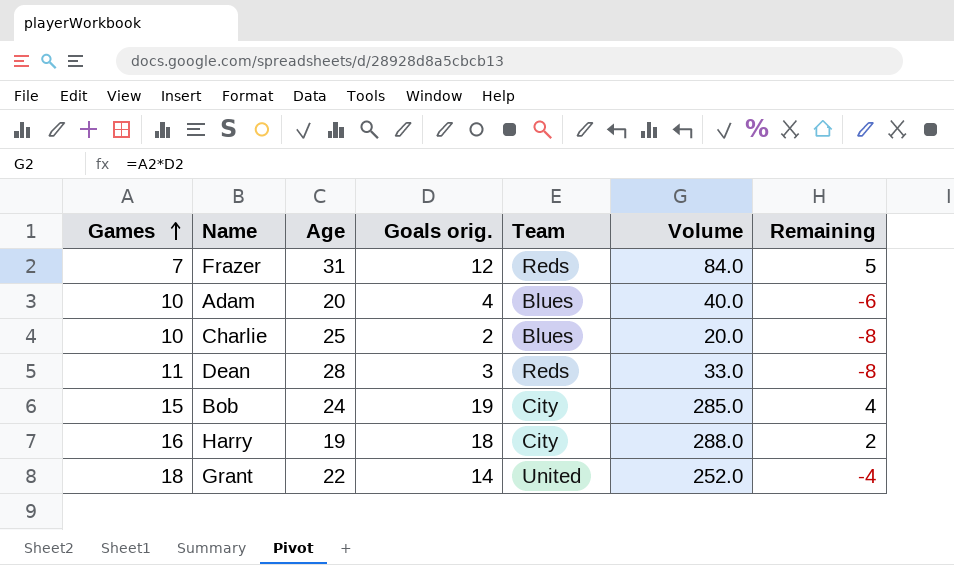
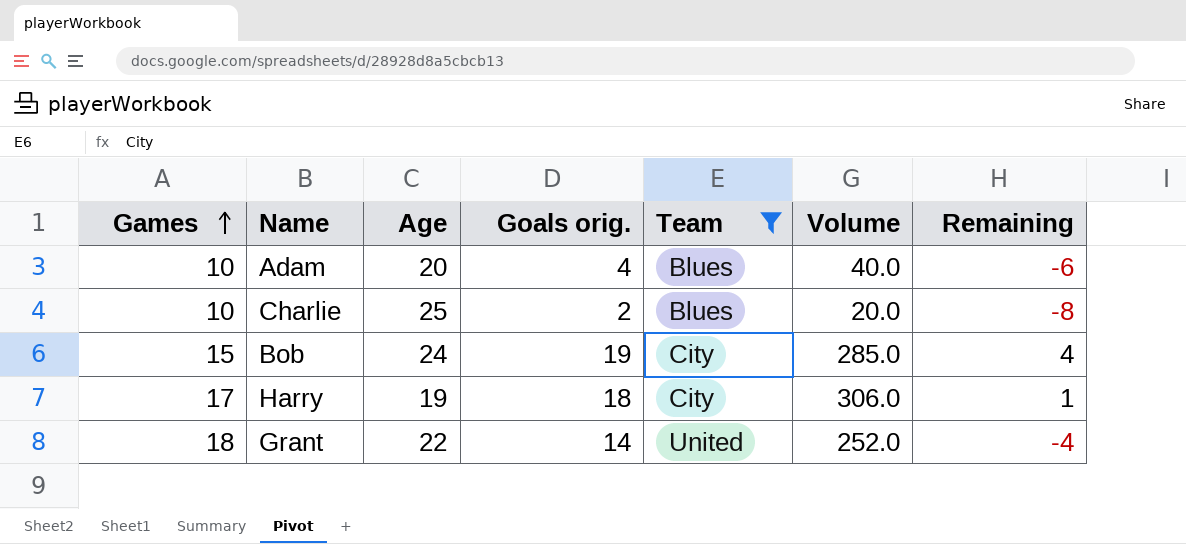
filter: none -> Team != Reds
Harry | Games: 16 -> 17
Harry | Volume: 288.0 -> 306.0
Harry | Remaining: 2 -> 1

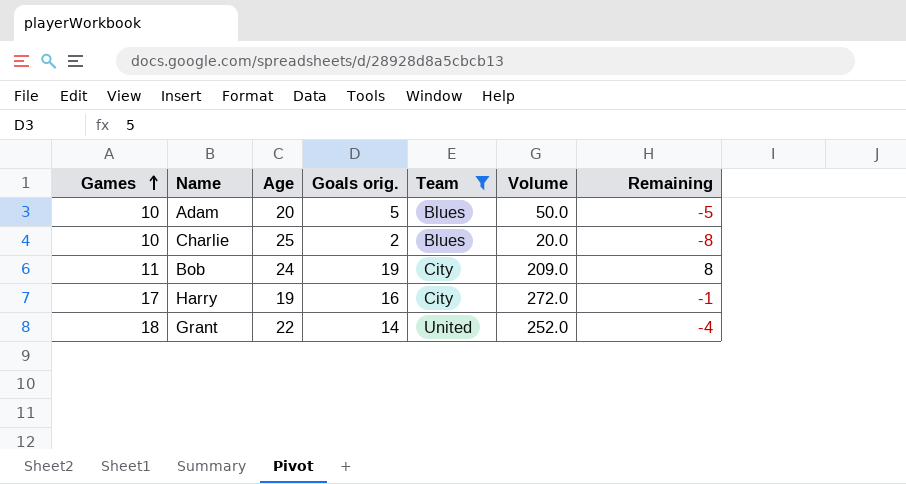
Adam | Goals orig.: 4 -> 5
Adam | Volume: 40.0 -> 50.0
Adam | Remaining: -6 -> -5
Bob | Games: 15 -> 11
Bob | Volume: 285.0 -> 209.0
Bob | Remaining: 4 -> 8
Harry | Goals orig.: 18 -> 16
Harry | Volume: 306.0 -> 272.0
Harry | Remaining: 1 -> -1

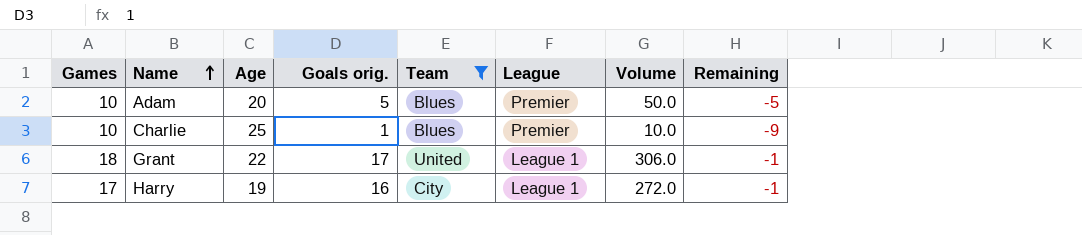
row order: Games ascending -> Name ascending
column League | position: none -> 6
row Bob: 11 | 24 | 19 | City | 209.0 | 8 -> none
Charlie | Goals orig.: 2 -> 1
Charlie | Volume: 20.0 -> 10.0
Charlie | Remaining: -8 -> -9
Grant | Goals orig.: 14 -> 17
Grant | Volume: 252.0 -> 306.0
Grant | Remaining: -4 -> -1

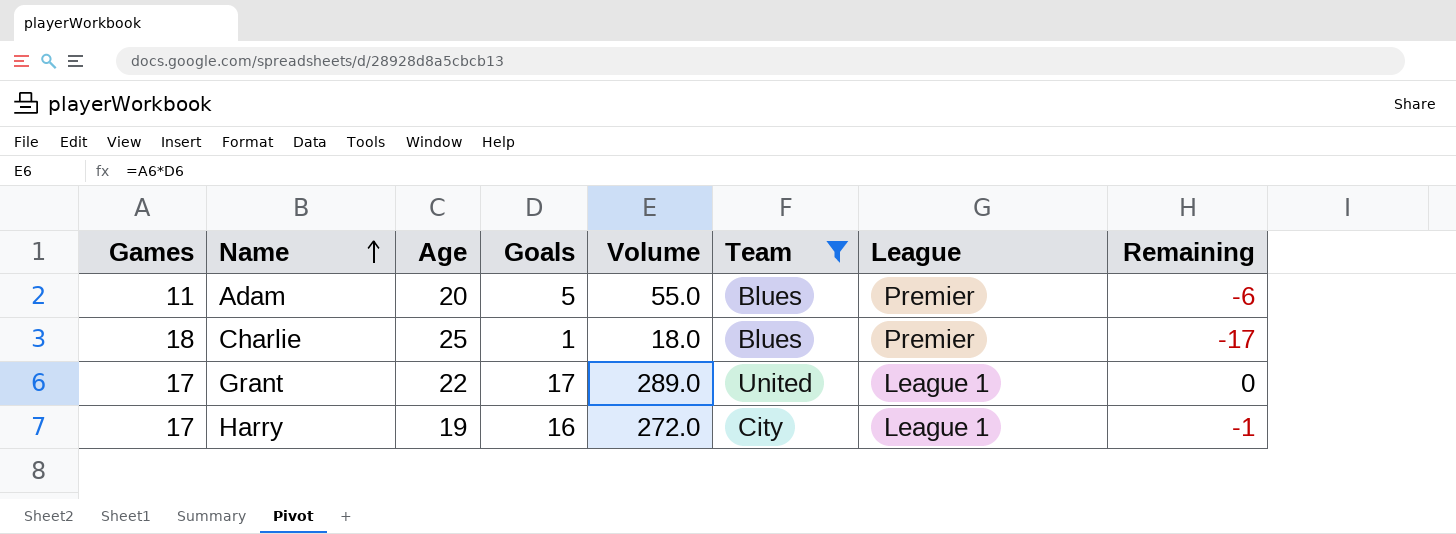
column name: Goals orig. -> Goals
column Volume | position: 7 -> 5
Adam | Games: 10 -> 11
Adam | Volume: 50.0 -> 55.0
Adam | Remaining: -5 -> -6
Charlie | Games: 10 -> 18
Charlie | Volume: 10.0 -> 18.0
Charlie | Remaining: -9 -> -17
Grant | Games: 18 -> 17
Grant | Volume: 306.0 -> 289.0
Grant | Remaining: -1 -> 0

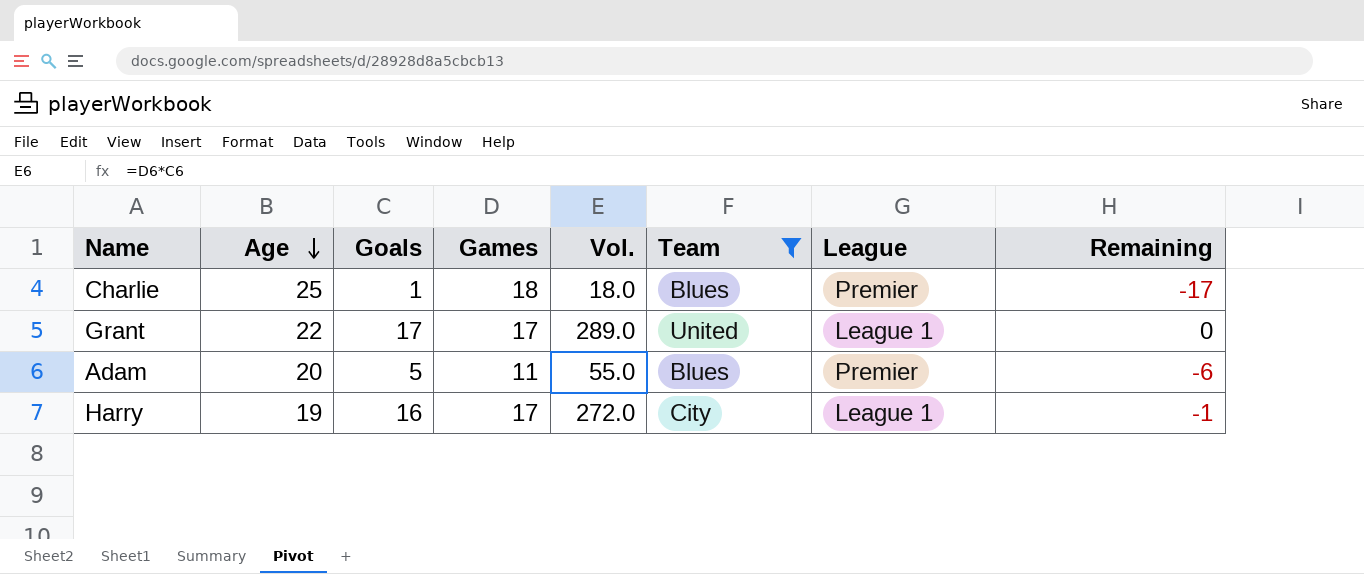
row order: Name ascending -> Age descending
column Games | position: 1 -> 4
column name: Volume -> Vol.

